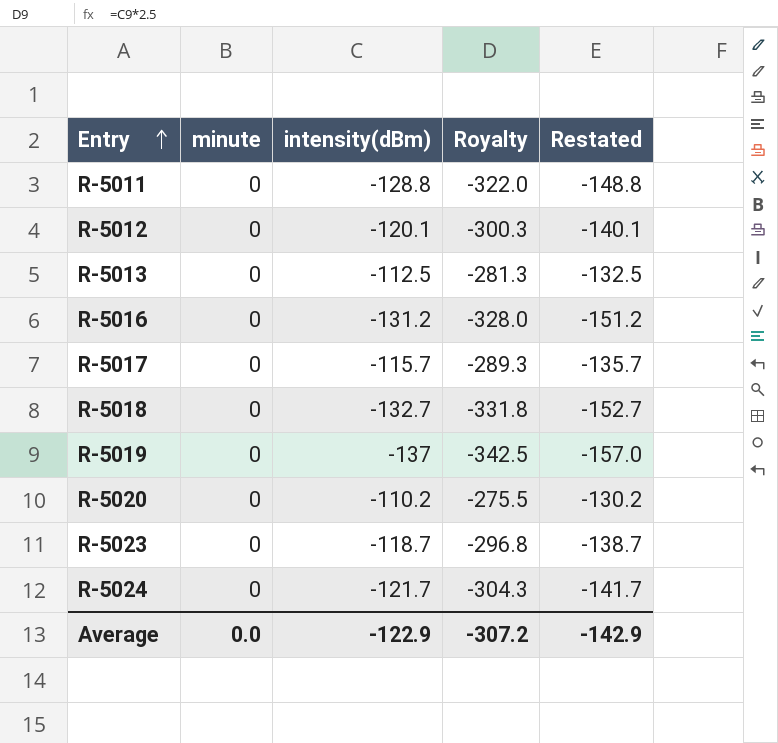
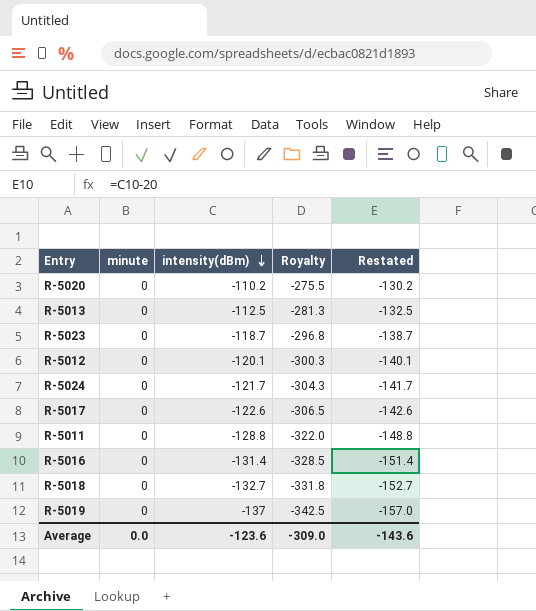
row order: Entry ascending -> intensity(dBm) descending
R-5017 | intensity(dBm): -115.7 -> -122.6
R-5017 | Royalty: -289.3 -> -306.5
R-5017 | Restated: -135.7 -> -142.6
R-5016 | intensity(dBm): -131.2 -> -131.4
R-5016 | Royalty: -328.0 -> -328.5
R-5016 | Restated: -151.2 -> -151.4
Average | intensity(dBm): -122.9 -> -123.6
Average | Royalty: -307.2 -> -309.0
Average | Restated: -142.9 -> -143.6

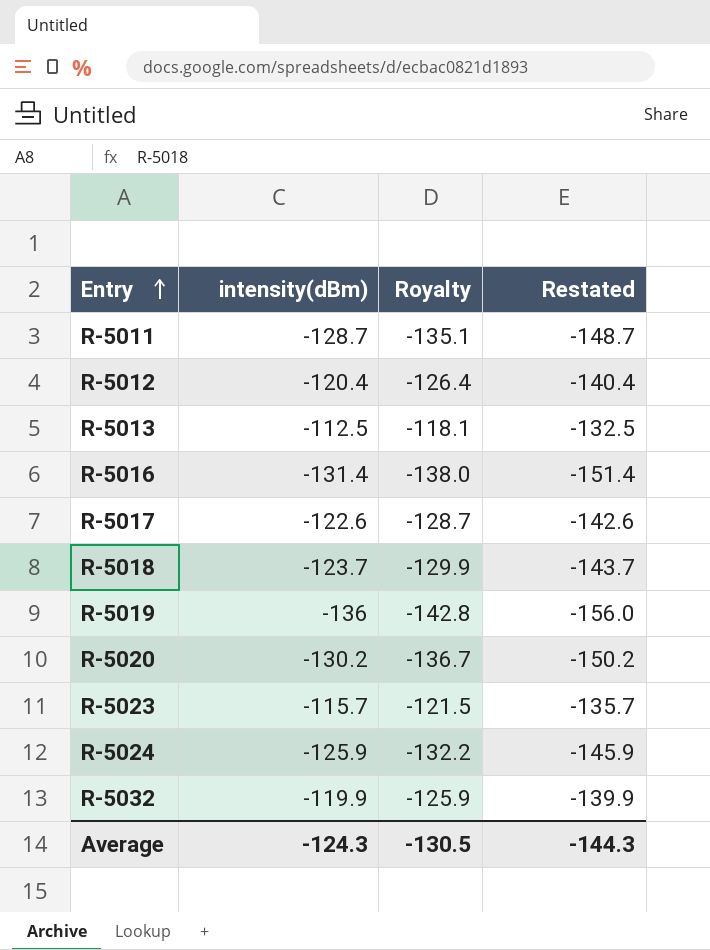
row order: intensity(dBm) descending -> Entry ascending
column minute | position: 2 -> none
column Royalty | formula: [intensity(dBm)] * 2.5 -> [intensity(dBm)] * 1.05
R-5011 | intensity(dBm): -128.8 -> -128.7
R-5011 | Restated: -148.8 -> -148.7
R-5012 | intensity(dBm): -120.1 -> -120.4
R-5012 | Restated: -140.1 -> -140.4
R-5018 | intensity(dBm): -132.7 -> -123.7
R-5018 | Restated: -152.7 -> -143.7
R-5019 | intensity(dBm): -137 -> -136
R-5019 | Restated: -157.0 -> -156.0
R-5020 | intensity(dBm): -110.2 -> -130.2
R-5020 | Restated: -130.2 -> -150.2
R-5023 | intensity(dBm): -118.7 -> -115.7
R-5023 | Restated: -138.7 -> -135.7
R-5024 | intensity(dBm): -121.7 -> -125.9
R-5024 | Restated: -141.7 -> -145.9
row R-5032: none -> -119.9 | -125.9 | -139.9
Average | intensity(dBm): -123.6 -> -124.3
Average | Royalty: -309.0 -> -130.5
Average | Restated: -143.6 -> -144.3

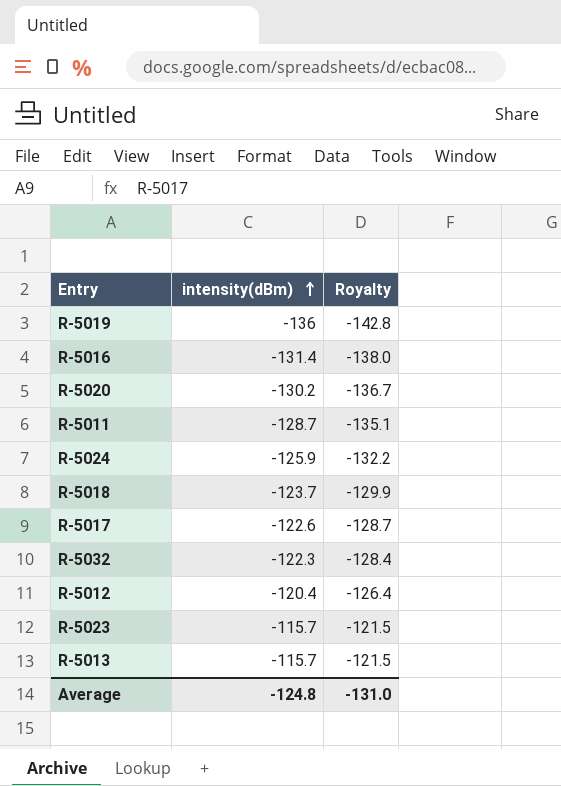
row order: Entry ascending -> intensity(dBm) ascending
column Restated | formula: [intensity(dBm)] - 20 -> none
R-5032 | intensity(dBm): -119.9 -> -122.3
R-5032 | Royalty: -125.9 -> -128.4
R-5013 | intensity(dBm): -112.5 -> -115.7
R-5013 | Royalty: -118.1 -> -121.5
Average | intensity(dBm): -124.3 -> -124.8
Average | Royalty: -130.5 -> -131.0

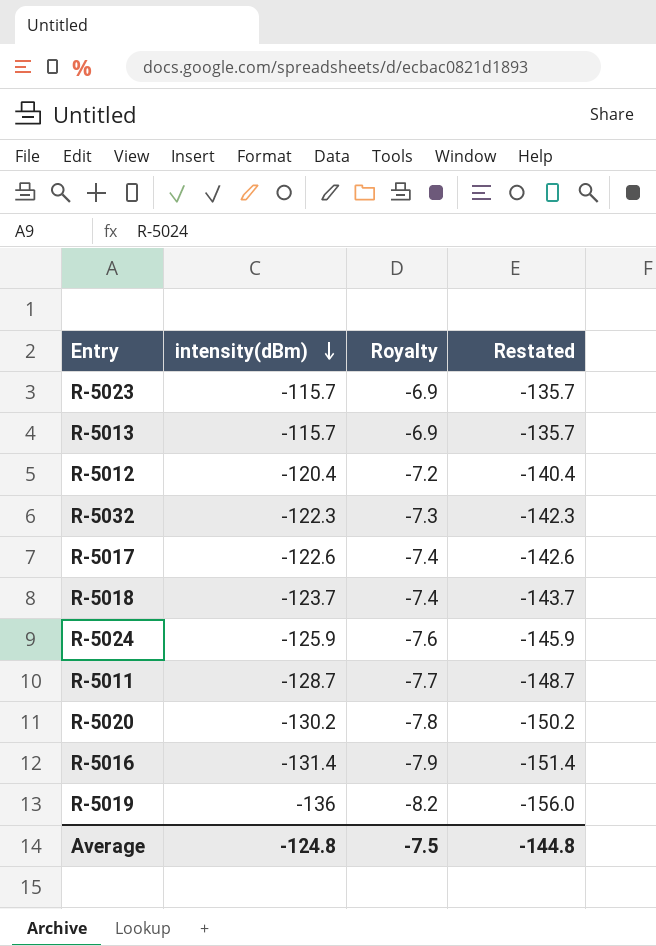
row order: intensity(dBm) ascending -> intensity(dBm) descending
column Royalty | formula: [intensity(dBm)] * 1.05 -> [intensity(dBm)] * 0.06
column Restated | formula: none -> [intensity(dBm)] - 20
Average | Royalty: -131.0 -> -7.5

